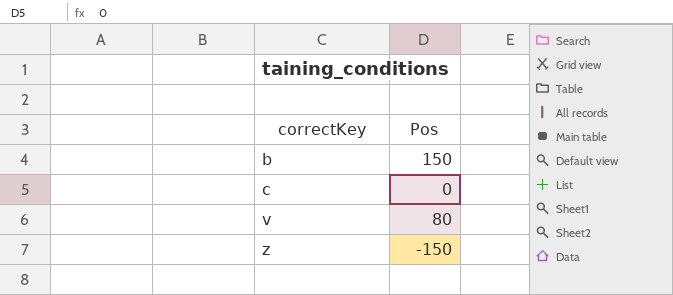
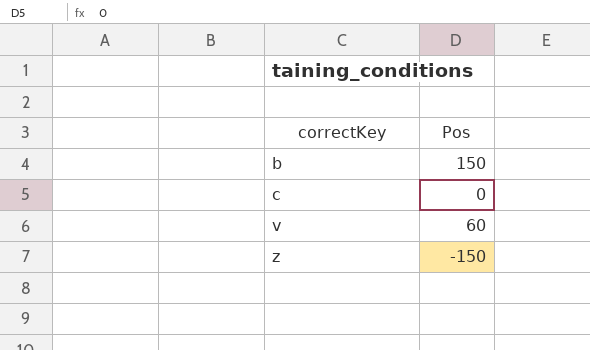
v | Pos: 80 -> 60

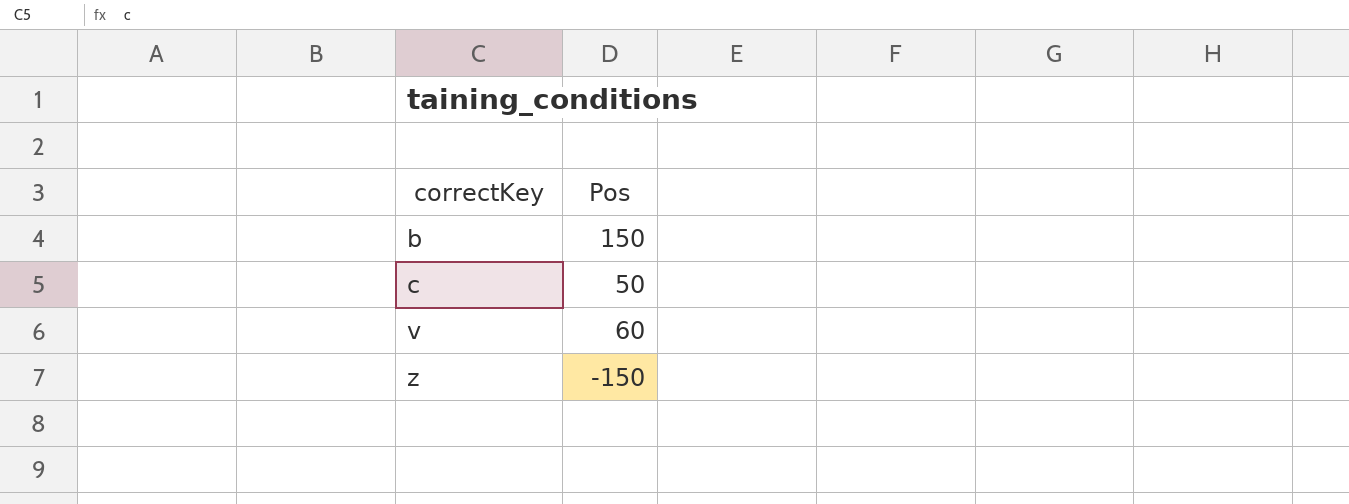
c | Pos: 0 -> 50

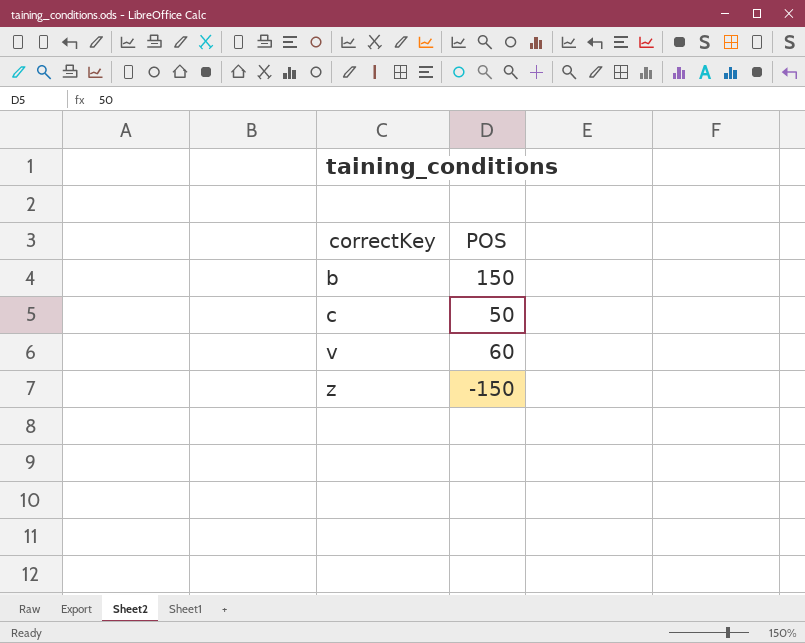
column name: Pos -> POS

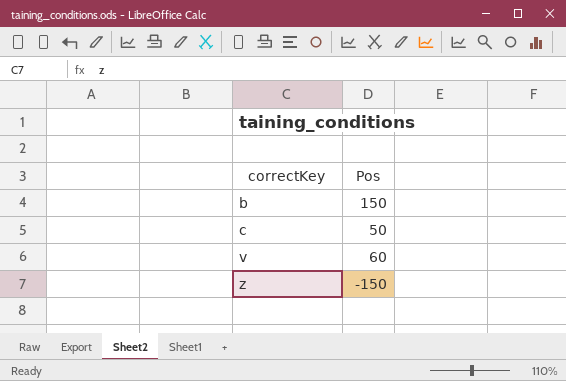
column name: POS -> Pos

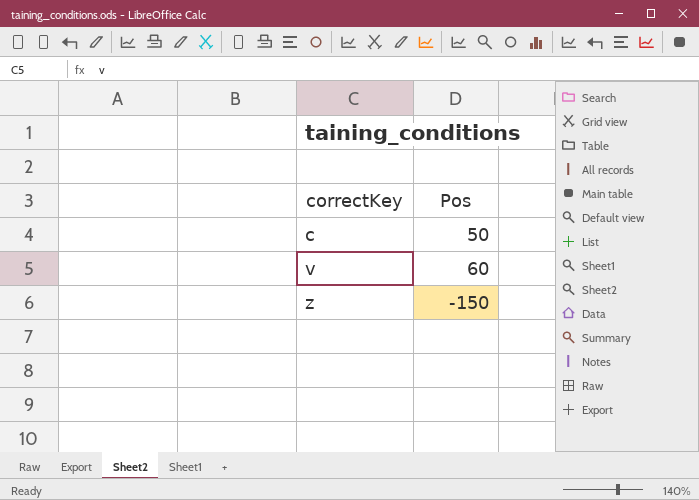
row b: 150 -> none

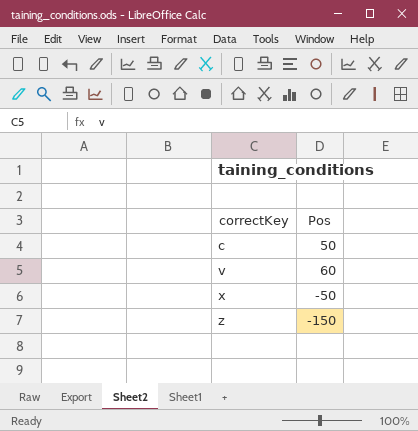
row x: none -> -50

